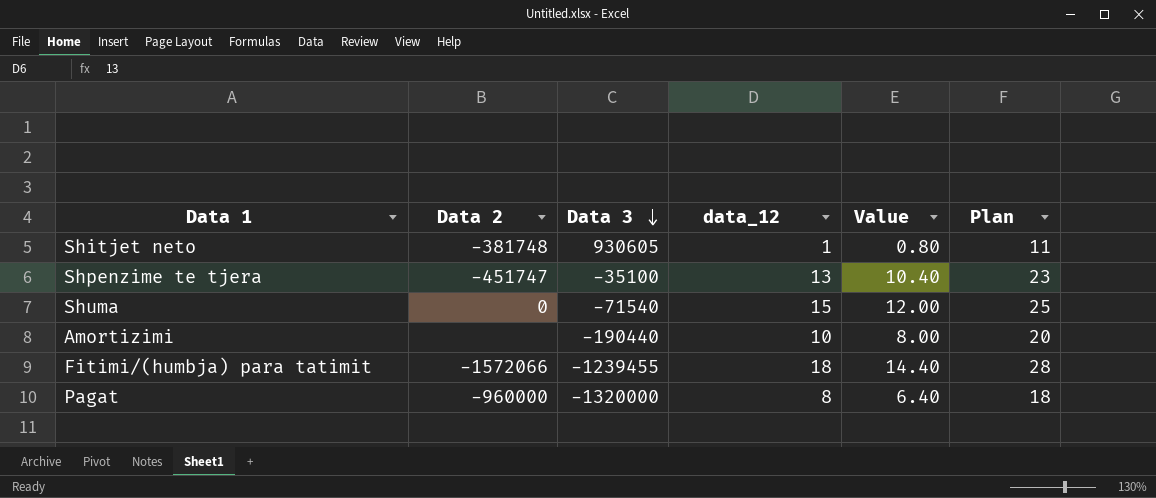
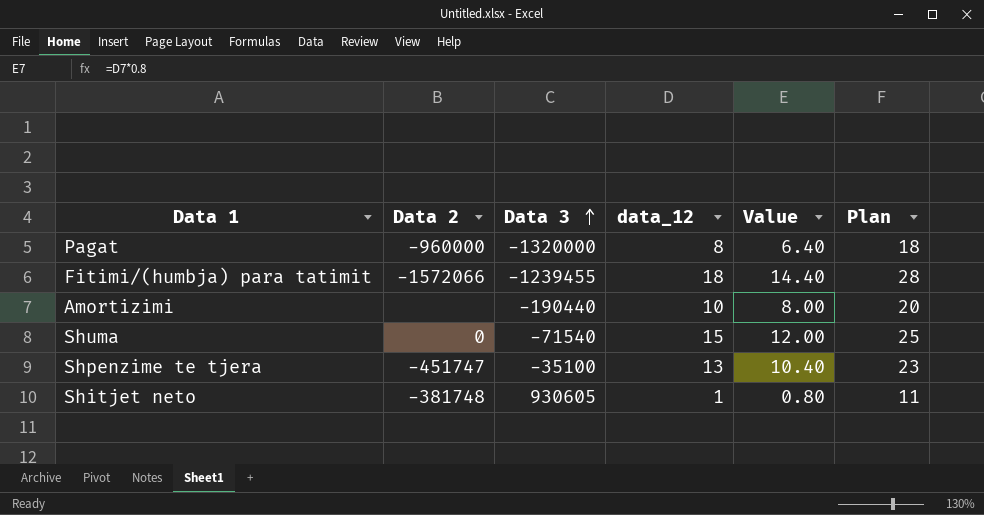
row order: Data 3 descending -> Data 3 ascending

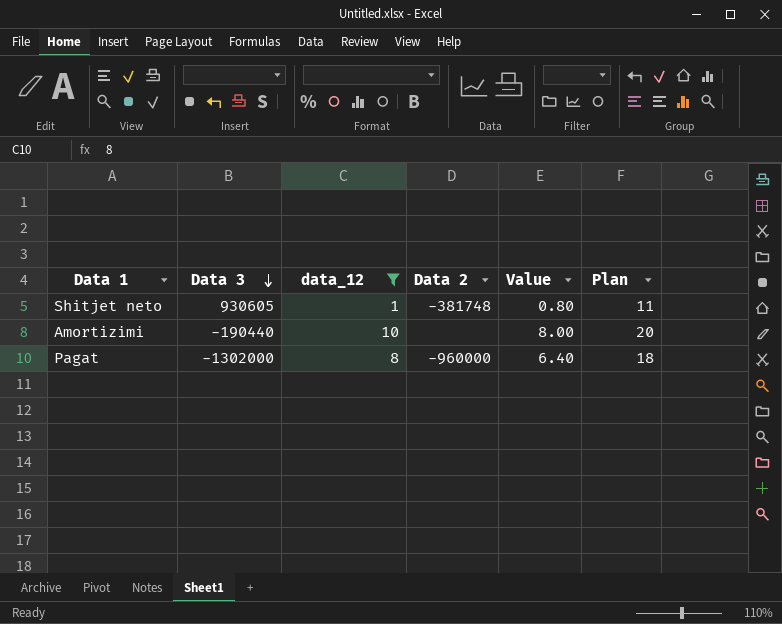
filter: none -> data_12 <= 10
row order: Data 3 ascending -> Data 3 descending
column Data 2 | position: 2 -> 4
Pagat | Data 3: -1320000 -> -1302000

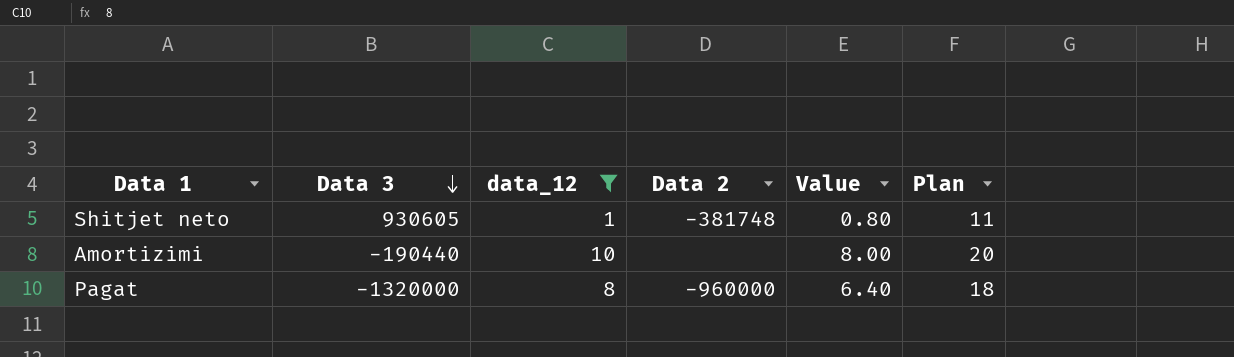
Pagat | Data 3: -1302000 -> -1320000

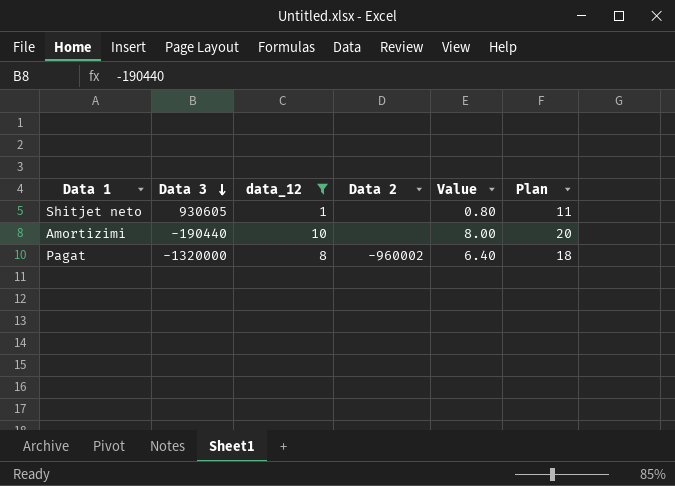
Shitjet neto | Data 2: -381748 -> none
Pagat | Data 2: -960000 -> -960002

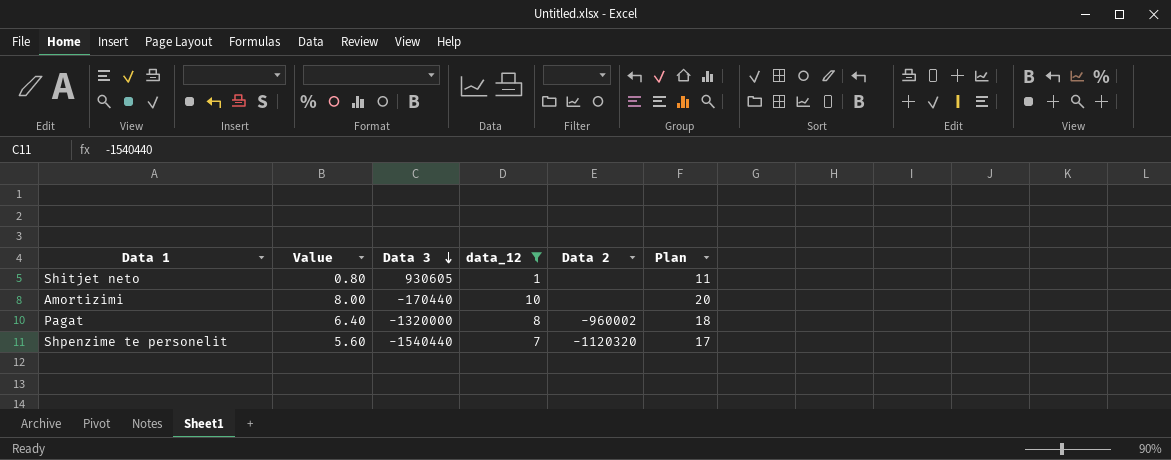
column Value | position: 5 -> 2
Amortizimi | Data 3: -190440 -> -170440
row Shpenzime te personelit: none -> 5.60 | -1540440 | 7 | -1120320 | 17

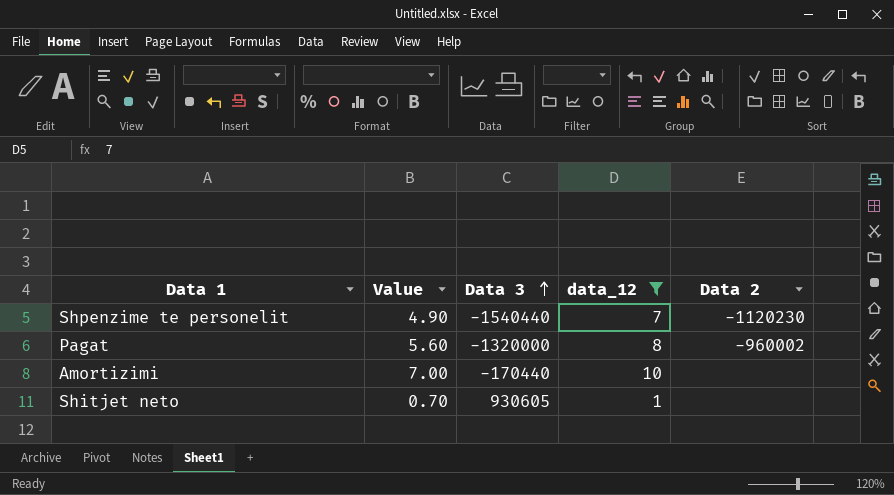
row order: Data 3 descending -> Data 3 ascending
column Plan | formula: [data_12] + 10 -> none
column Value | formula: [data_12] * 0.8 -> [data_12] * 0.7
Shpenzime te personelit | Data 2: -1120320 -> -1120230

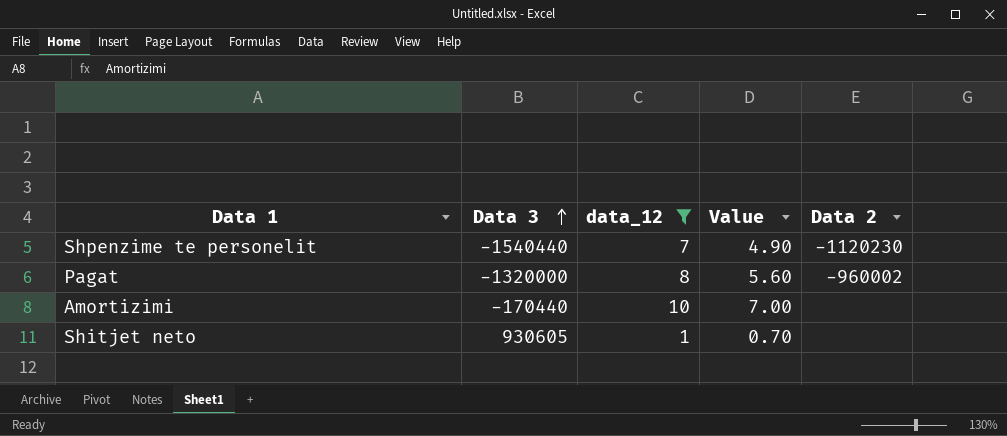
column Value | position: 2 -> 4

